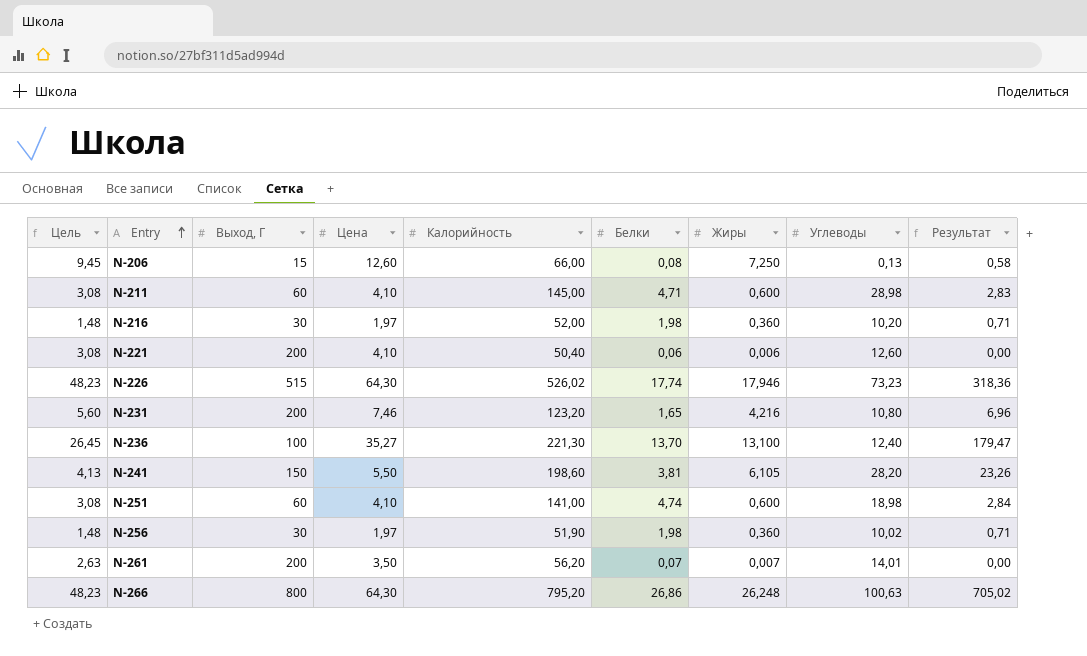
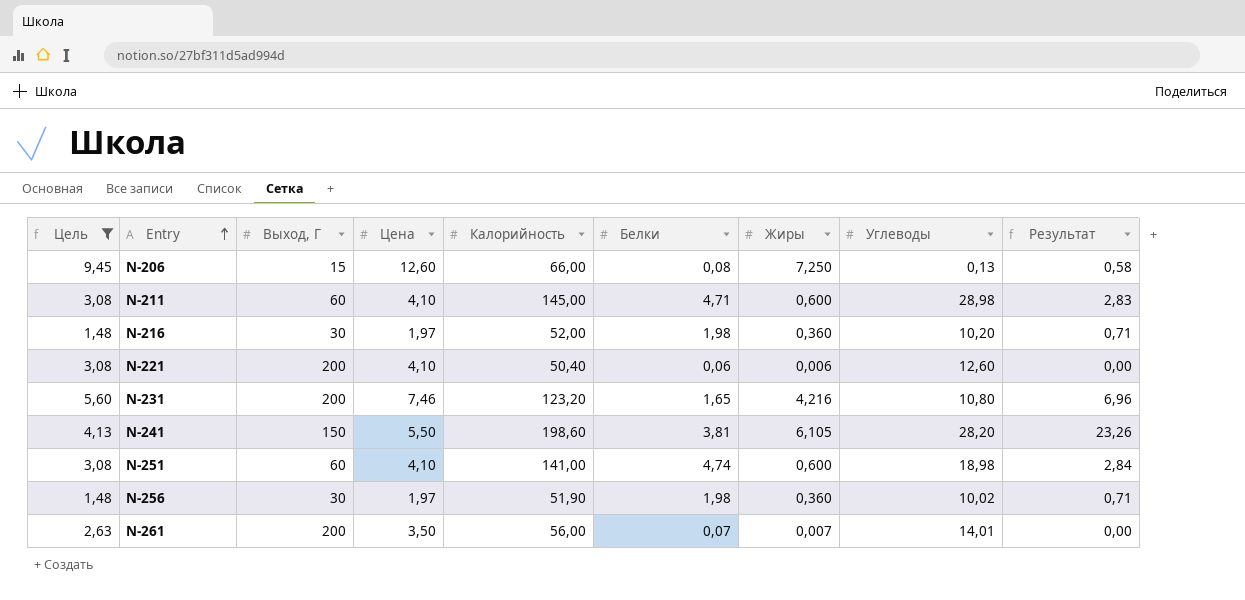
filter: none -> Цель <= 9,45
N-261 | Калорийность: 56,20 -> 56,00

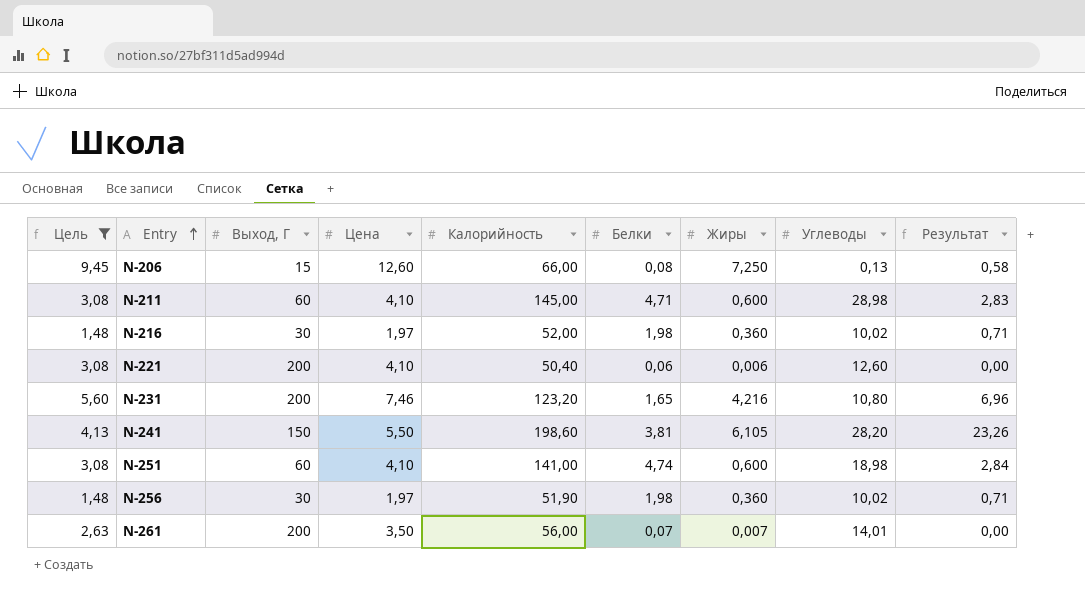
N-216 | Углеводы: 10,20 -> 10,02

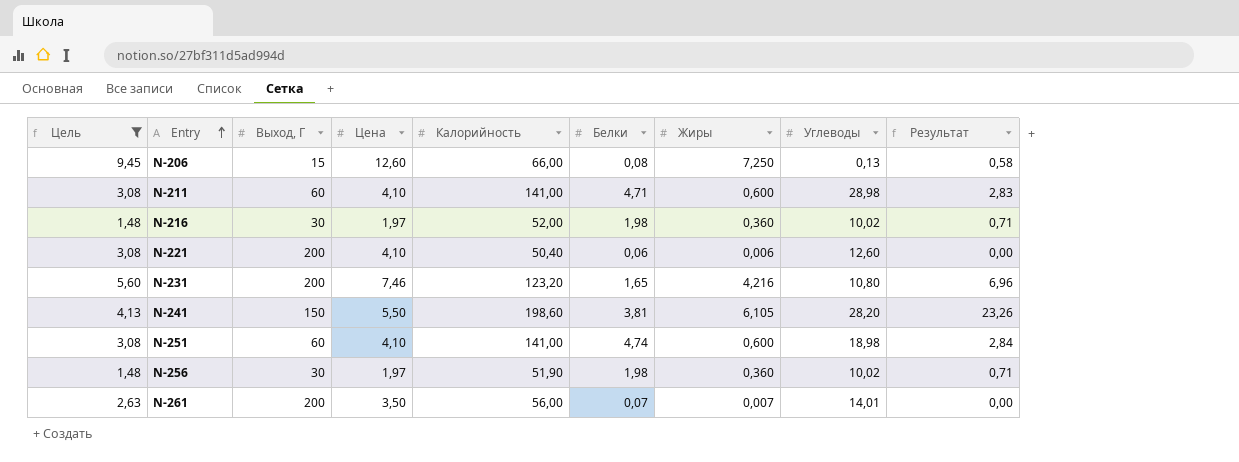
N-211 | Калорийность: 145,00 -> 141,00

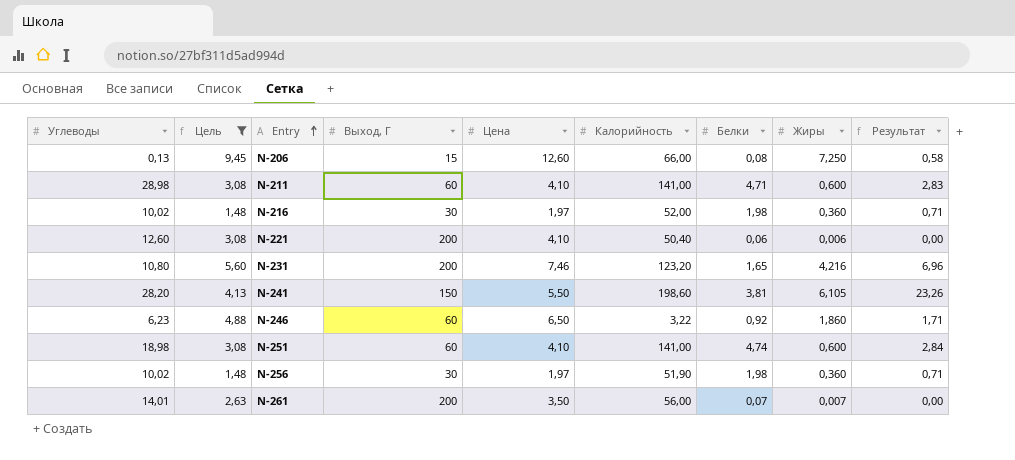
column Углеводы | position: 8 -> 1
row N-246: none -> 6,23 | 4,88 | 60 | 6,50 | 3,22 | 0,92 | 1,860 | 1,71

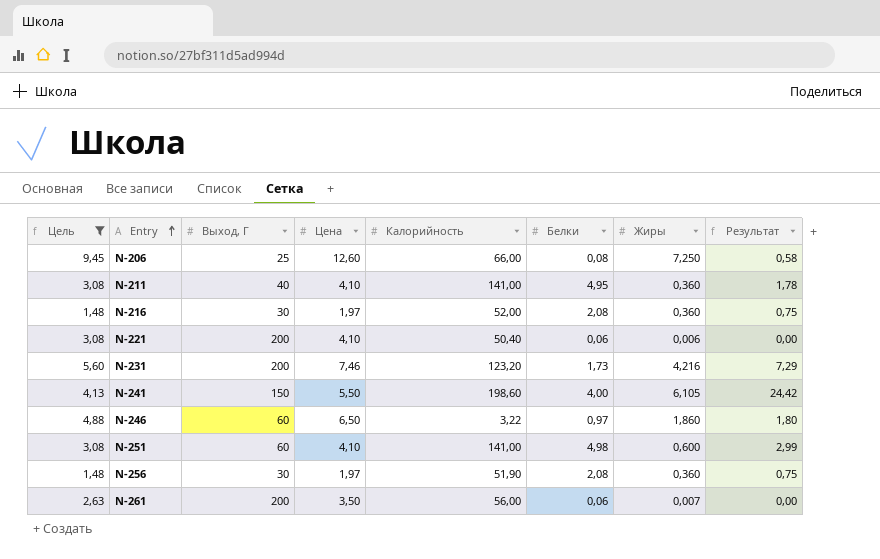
column Углеводы | position: 1 -> none
N-206 | Выход, Г: 15 -> 25
N-211 | Выход, Г: 60 -> 40
N-211 | Белки: 4,71 -> 4,95
N-211 | Жиры: 0,600 -> 0,360
N-211 | Результат: 2,83 -> 1,78
N-216 | Белки: 1,98 -> 2,08
N-216 | Результат: 0,71 -> 0,75
N-231 | Белки: 1,65 -> 1,73
N-231 | Результат: 6,96 -> 7,29
N-241 | Белки: 3,81 -> 4,00
N-241 | Результат: 23,26 -> 24,42
N-246 | Белки: 0,92 -> 0,97
N-246 | Результат: 1,71 -> 1,80
N-251 | Белки: 4,74 -> 4,98
N-251 | Результат: 2,84 -> 2,99
N-256 | Белки: 1,98 -> 2,08
N-256 | Результат: 0,71 -> 0,75
N-261 | Белки: 0,07 -> 0,06

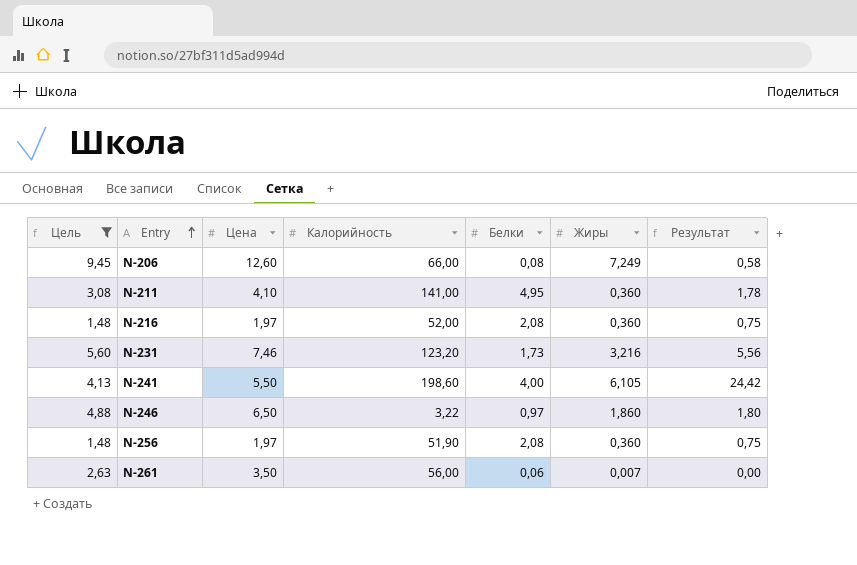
column Выход, Г | position: 3 -> none
row N-221: 3,08 | 200 | 4,10 | 50,40 | 0,06 | 0,006 | 0,00 -> none
row N-251: 3,08 | 60 | 4,10 | 141,00 | 4,98 | 0,600 | 2,99 -> none
N-206 | Жиры: 7,250 -> 7,249
N-231 | Жиры: 4,216 -> 3,216
N-231 | Результат: 7,29 -> 5,56

